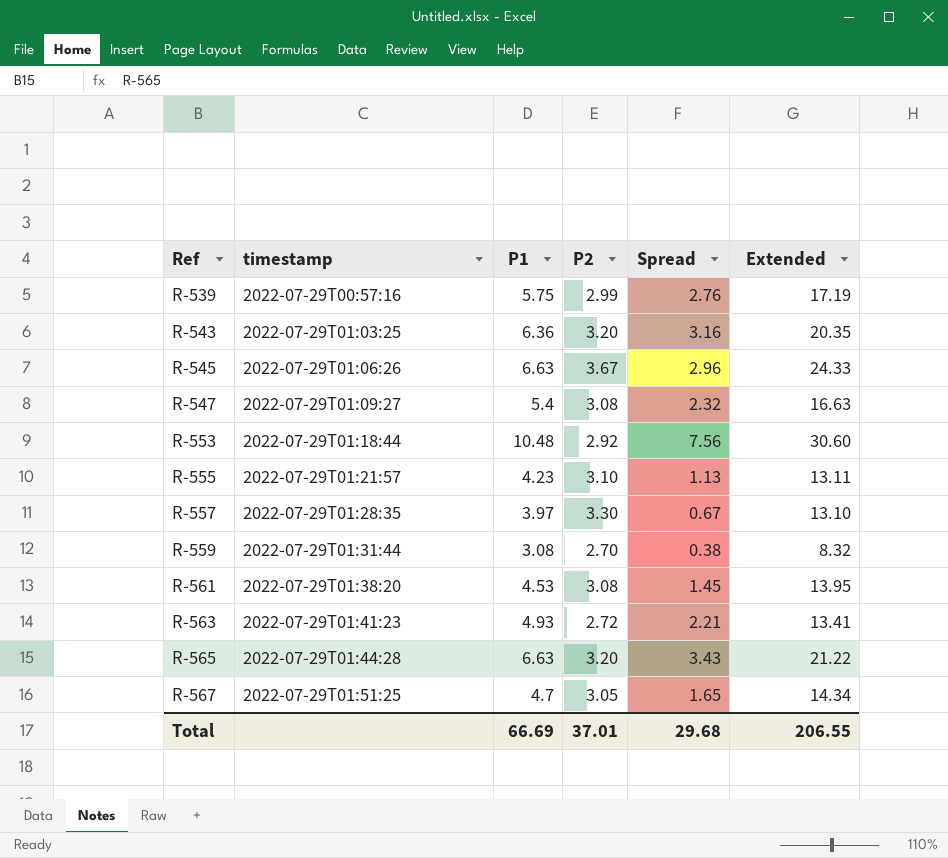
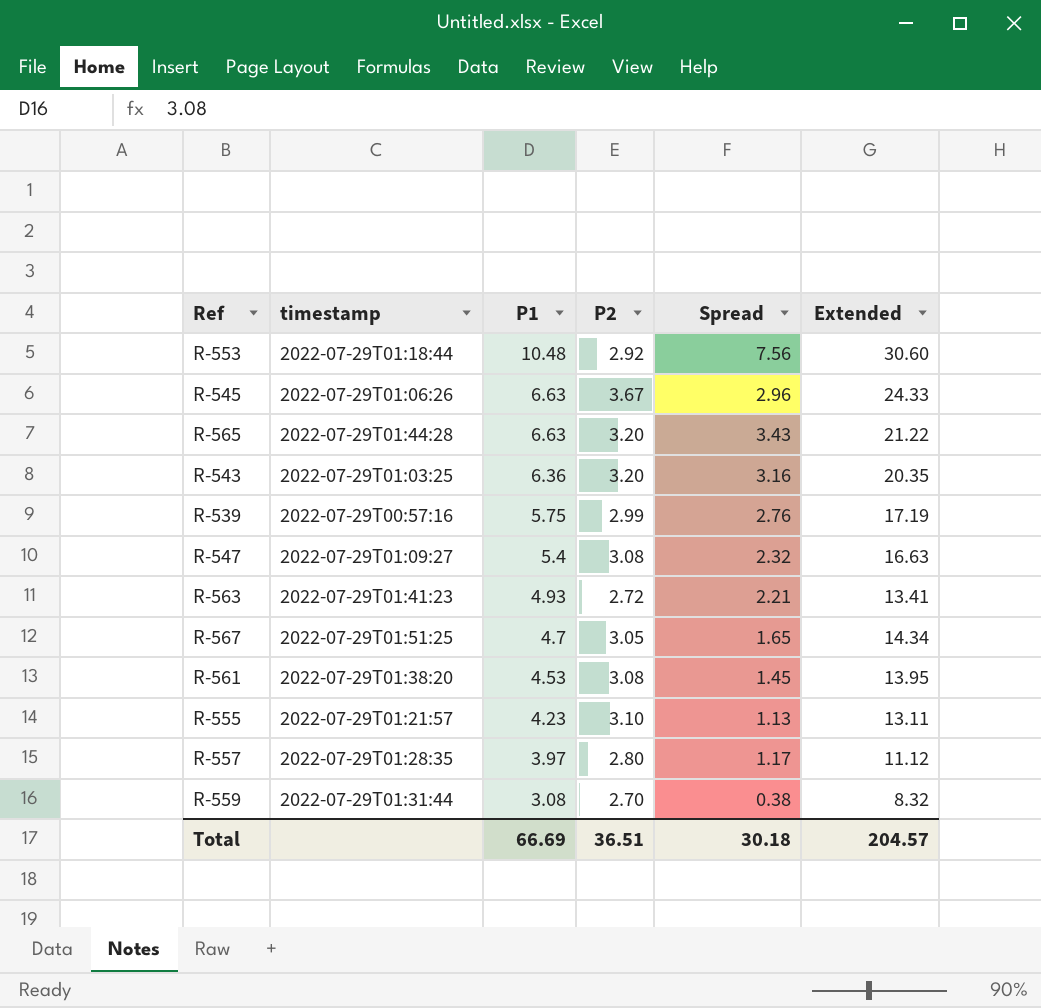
row order: Ref ascending -> P1 descending
R-557 | P2: 3.30 -> 2.80
R-557 | Spread: 0.67 -> 1.17
R-557 | Extended: 13.10 -> 11.12
Total | P2: 37.01 -> 36.51
Total | Spread: 29.68 -> 30.18
Total | Extended: 206.55 -> 204.57

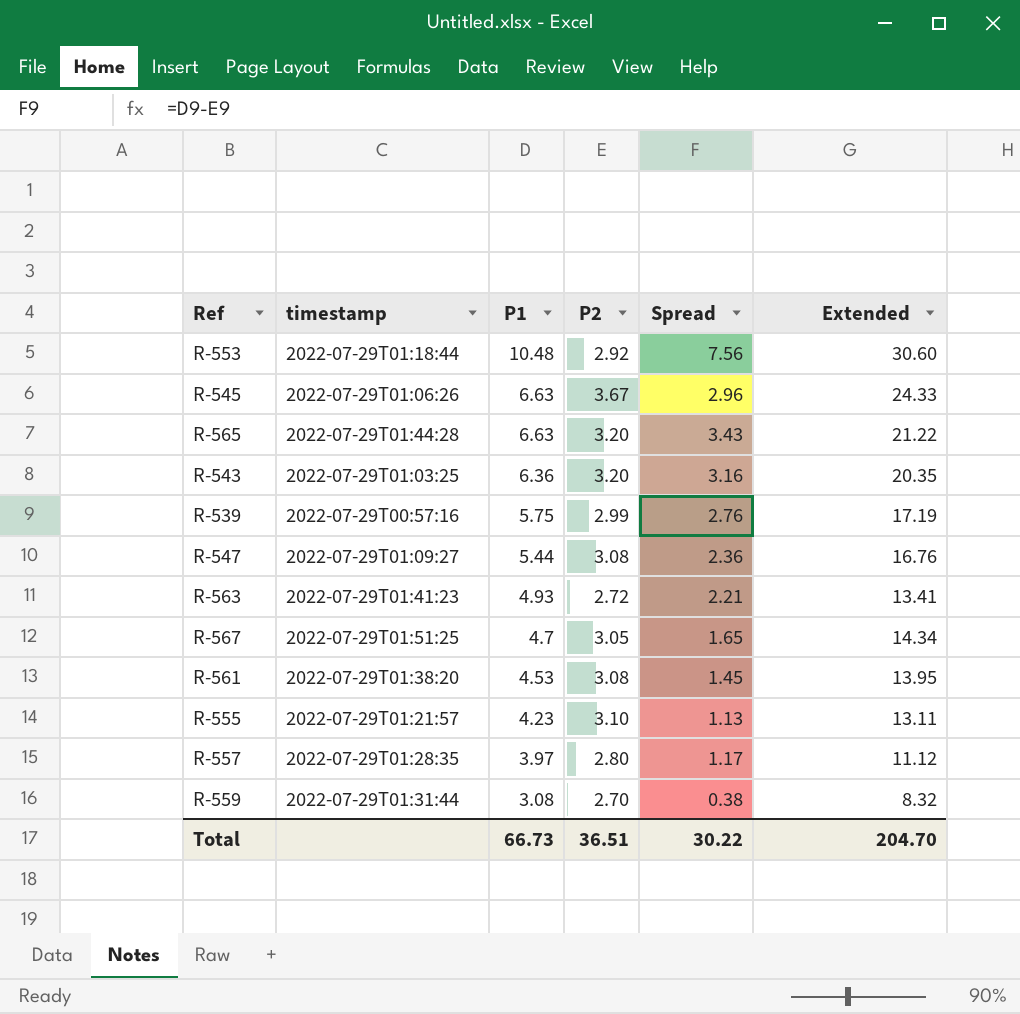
R-547 | P1: 5.4 -> 5.44
R-547 | Spread: 2.32 -> 2.36
R-547 | Extended: 16.63 -> 16.76
Total | P1: 66.69 -> 66.73
Total | Spread: 30.18 -> 30.22
Total | Extended: 204.57 -> 204.70

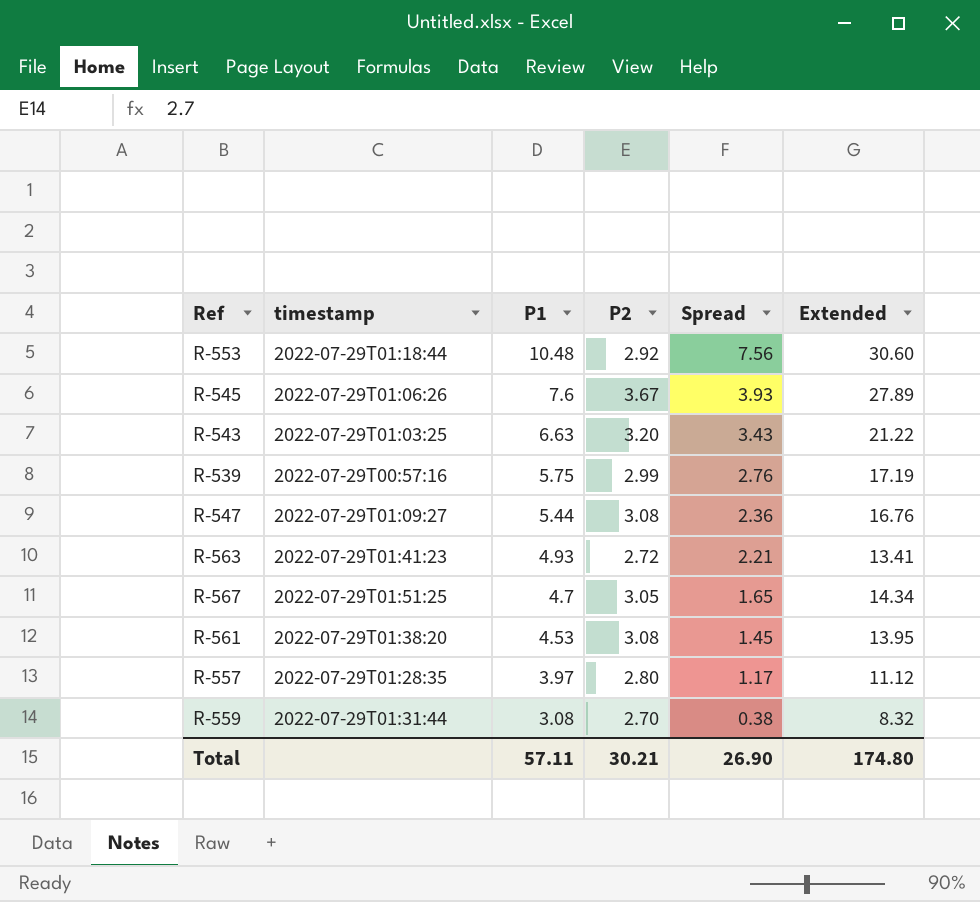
row R-565: 2022-07-29T01:44:28 | 6.63 | 3.20 | 3.43 | 21.22 -> none
row R-555: 2022-07-29T01:21:57 | 4.23 | 3.10 | 1.13 | 13.11 -> none
R-545 | P1: 6.63 -> 7.6
R-545 | Spread: 2.96 -> 3.93
R-545 | Extended: 24.33 -> 27.89
R-543 | P1: 6.36 -> 6.63
R-543 | Spread: 3.16 -> 3.43
R-543 | Extended: 20.35 -> 21.22
Total | P1: 66.73 -> 57.11
Total | P2: 36.51 -> 30.21
Total | Spread: 30.22 -> 26.90
Total | Extended: 204.70 -> 174.80

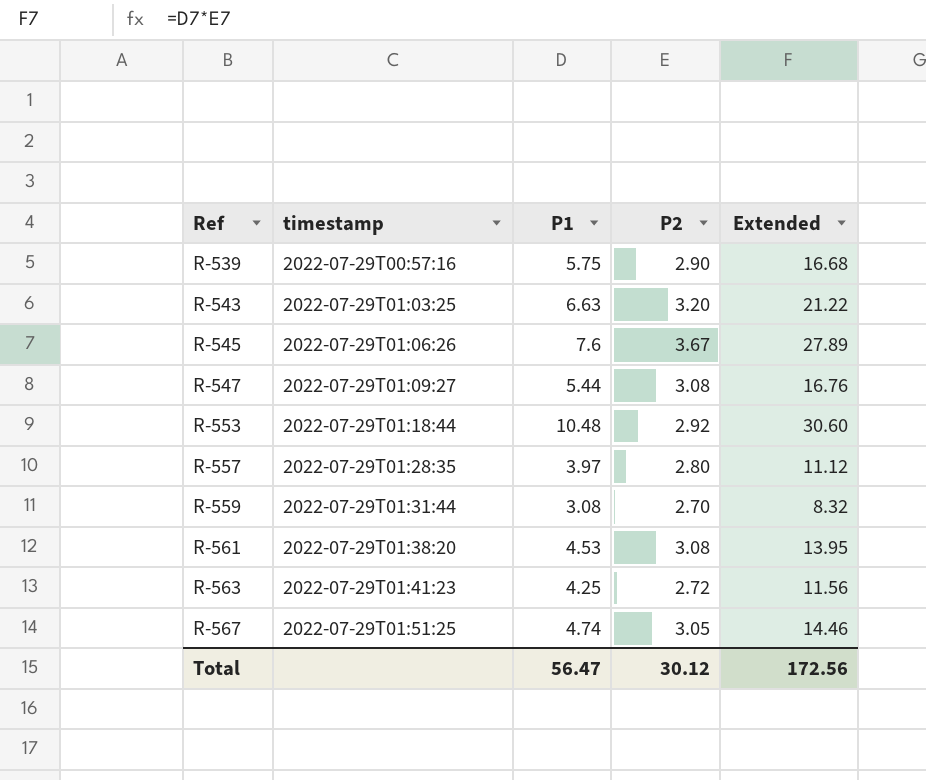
row order: P1 descending -> Ref ascending
column Spread | formula: [P1] - [P2] -> none
R-539 | P2: 2.99 -> 2.90
R-539 | Extended: 17.19 -> 16.68
R-563 | P1: 4.93 -> 4.25
R-563 | Extended: 13.41 -> 11.56
R-567 | P1: 4.7 -> 4.74
R-567 | Extended: 14.34 -> 14.46
Total | P1: 57.11 -> 56.47
Total | P2: 30.21 -> 30.12
Total | Extended: 174.80 -> 172.56

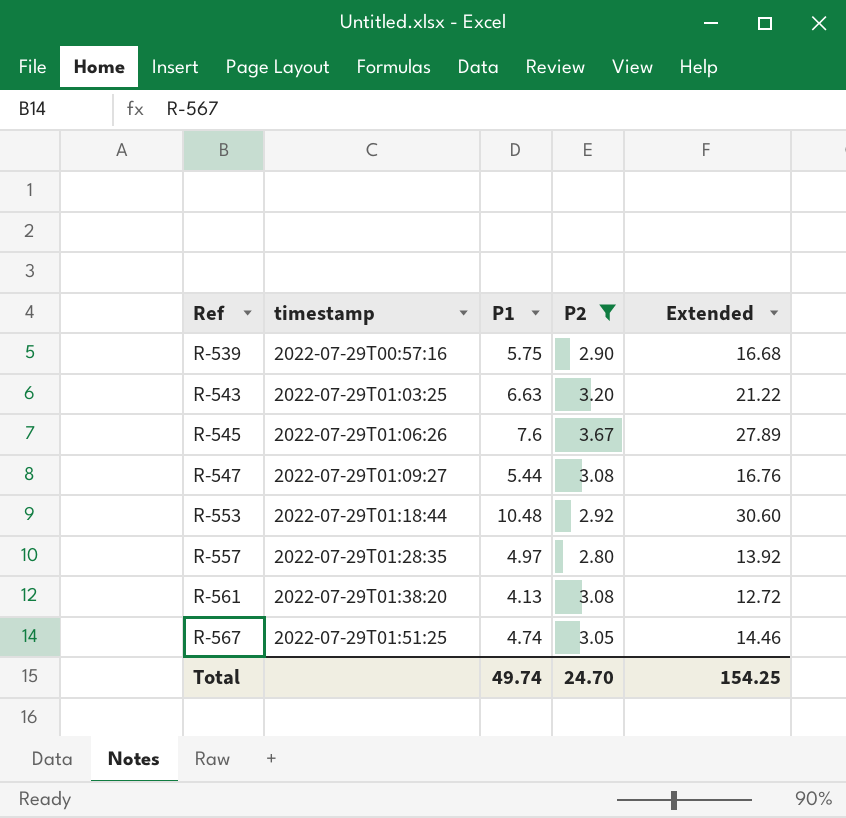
filter: none -> P2 >= 2.80
R-557 | P1: 3.97 -> 4.97
R-557 | Extended: 11.12 -> 13.92
R-561 | P1: 4.53 -> 4.13
R-561 | Extended: 13.95 -> 12.72
Total | P1: 56.47 -> 49.74
Total | P2: 30.12 -> 24.70
Total | Extended: 172.56 -> 154.25

